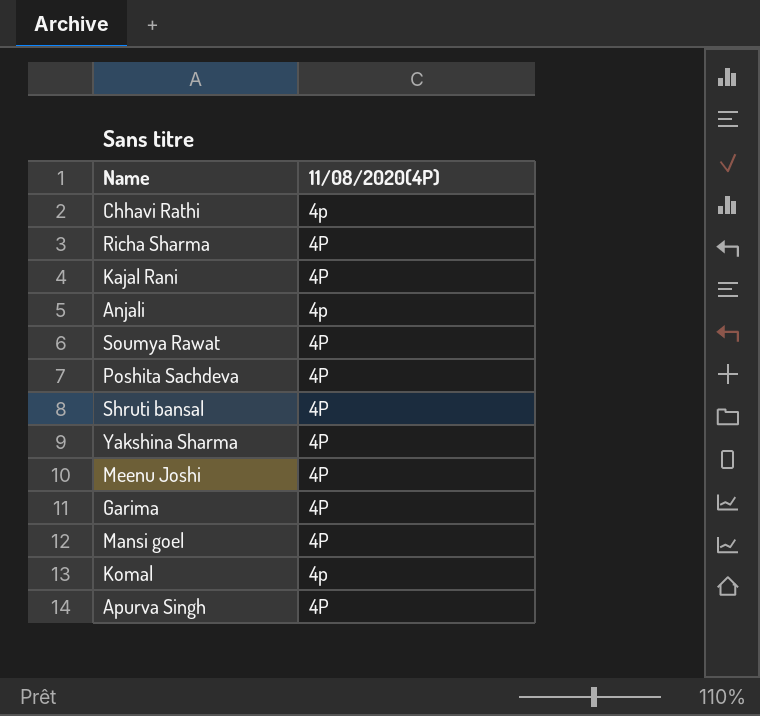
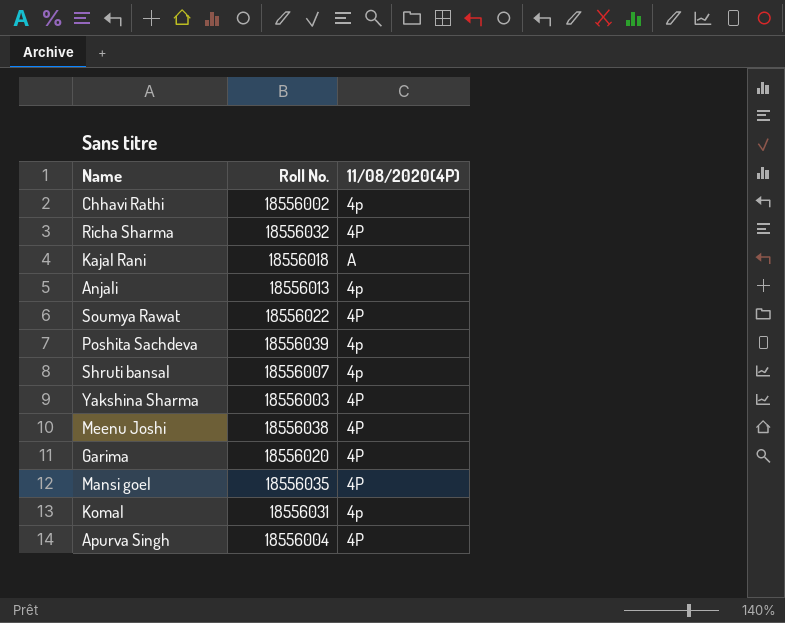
column Roll No. | position: none -> 2
Kajal Rani | 11/08/2020(4P): 4P -> A
Poshita Sachdeva | 11/08/2020(4P): 4P -> 4p
Shruti bansal | 11/08/2020(4P): 4P -> 4p

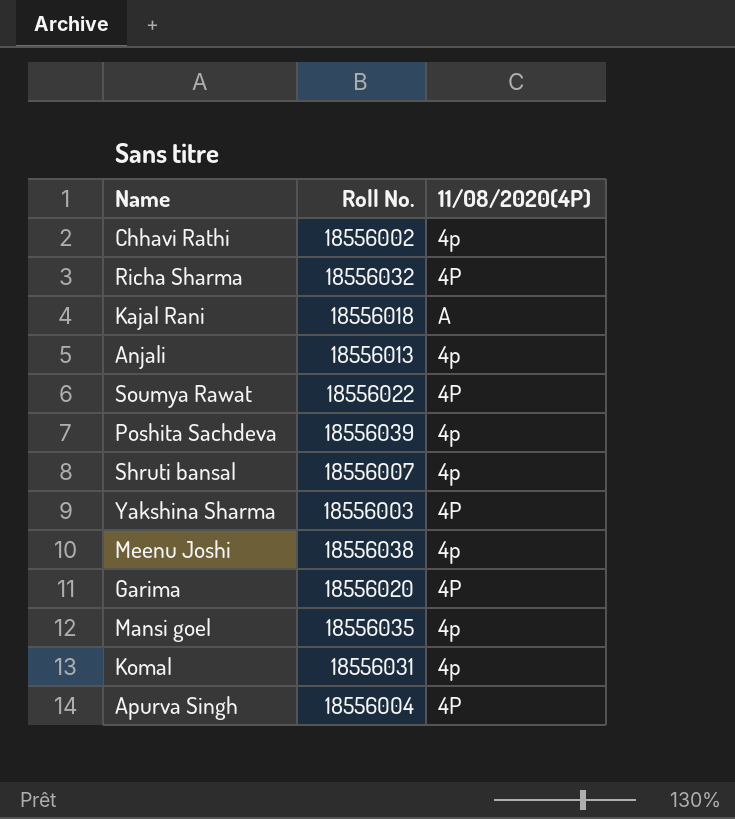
Meenu Joshi | 11/08/2020(4P): 4P -> 4p
Mansi goel | 11/08/2020(4P): 4P -> 4p

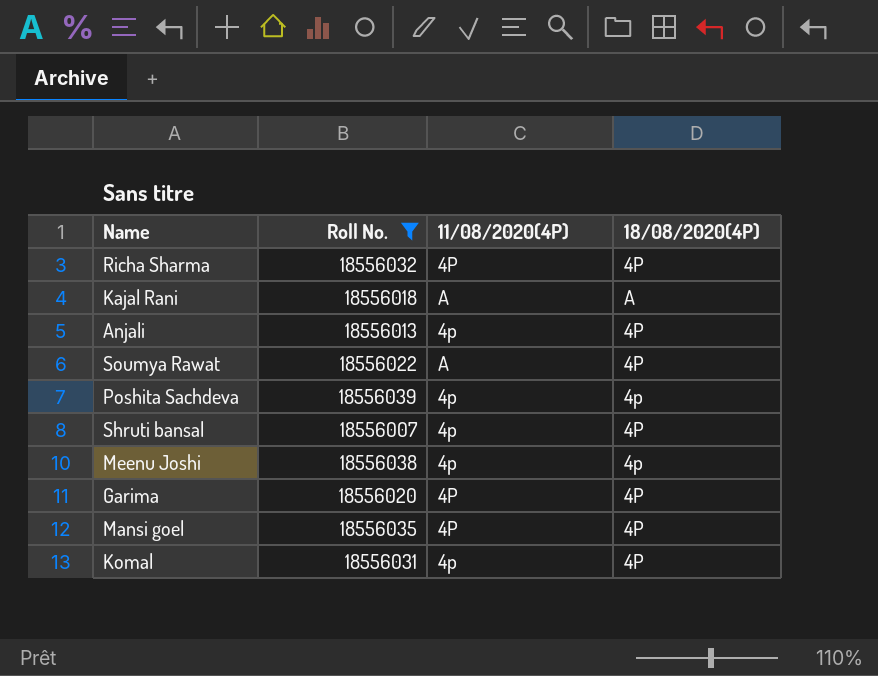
filter: none -> Roll No. >= 18556007
column 18/08/2020(4P) | position: none -> 4
Soumya Rawat | 11/08/2020(4P): 4P -> A
Mansi goel | 11/08/2020(4P): 4p -> 4P

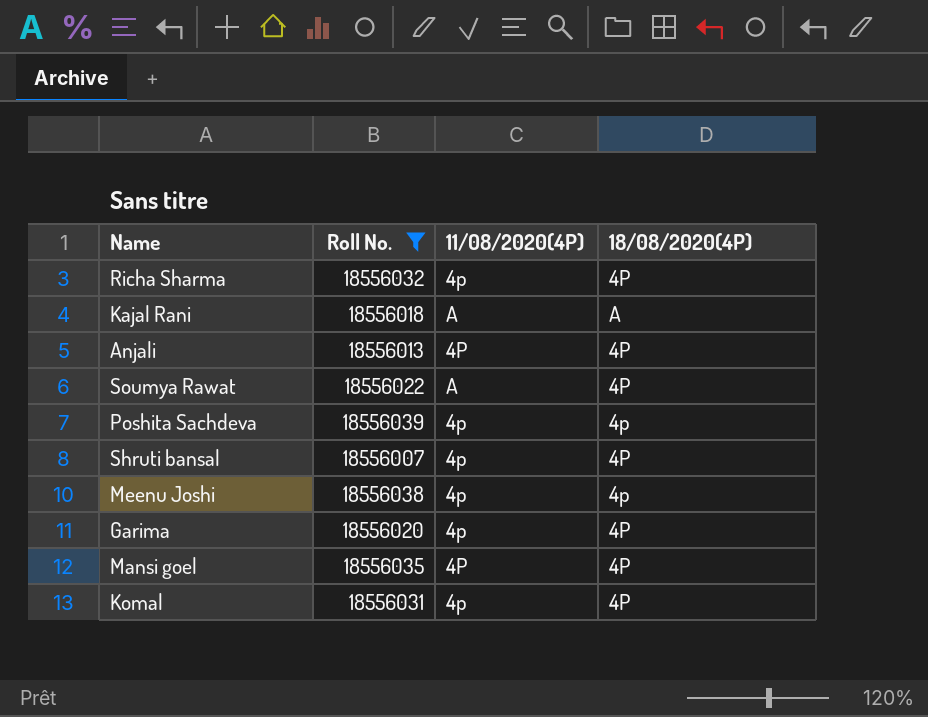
Richa Sharma | 11/08/2020(4P): 4P -> 4p
Anjali | 11/08/2020(4P): 4p -> 4P
Garima | 11/08/2020(4P): 4P -> 4p

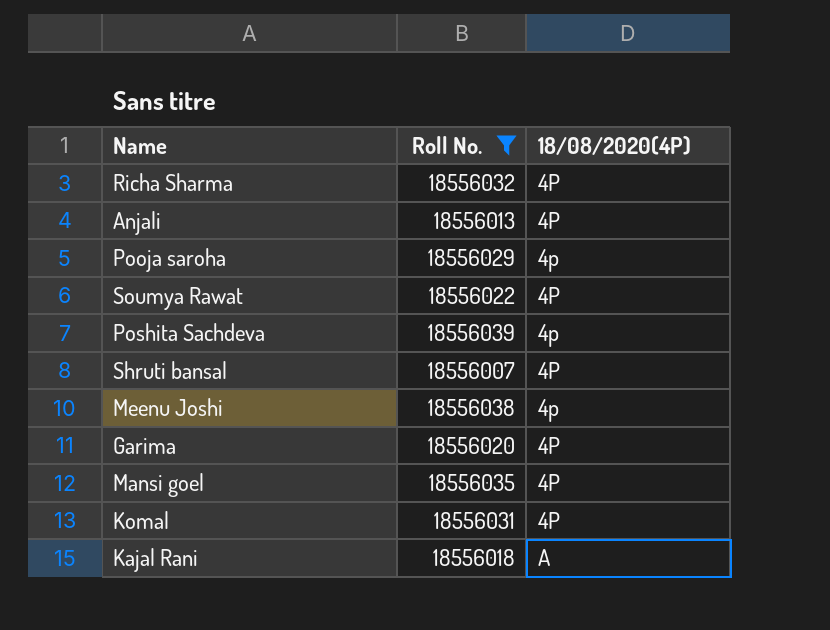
row order: none -> 18/08/2020(4P) ascending
column 11/08/2020(4P) | position: 3 -> none
row Pooja saroha: none -> 18556029 | 4p

